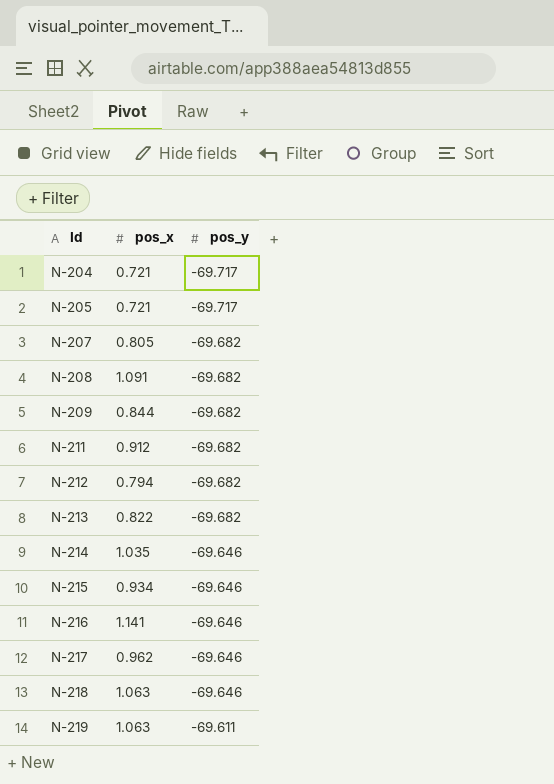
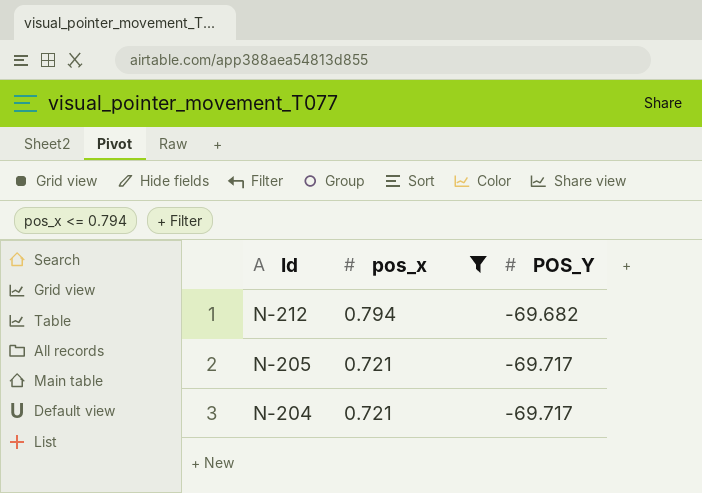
filter: none -> pos_x <= 0.794
row order: Id ascending -> Id descending
column name: pos_y -> POS_Y

